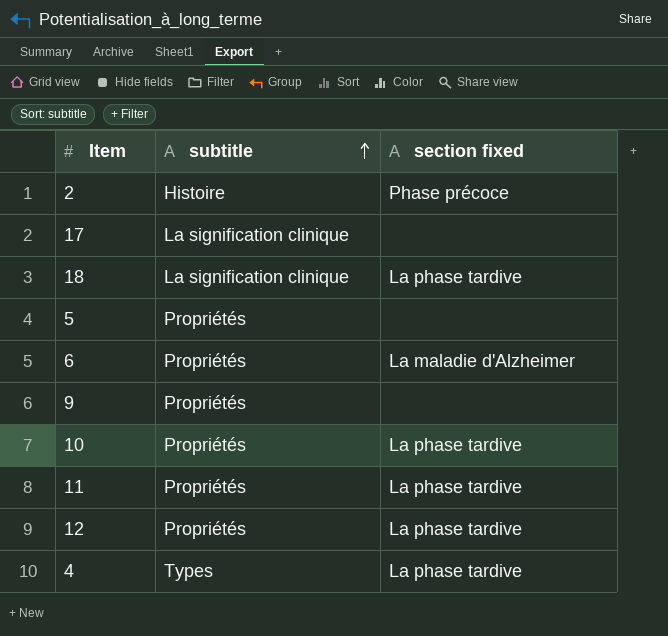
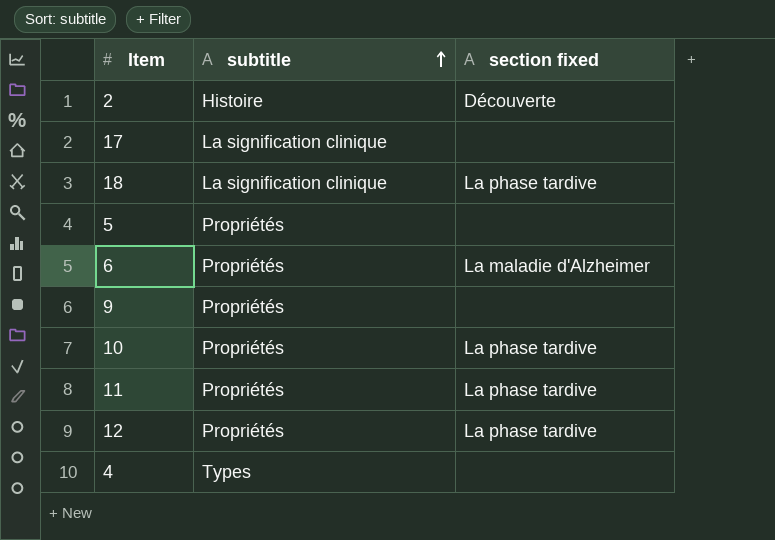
2 | section fixed: Phase précoce -> Découverte
4 | section fixed: La phase tardive -> none

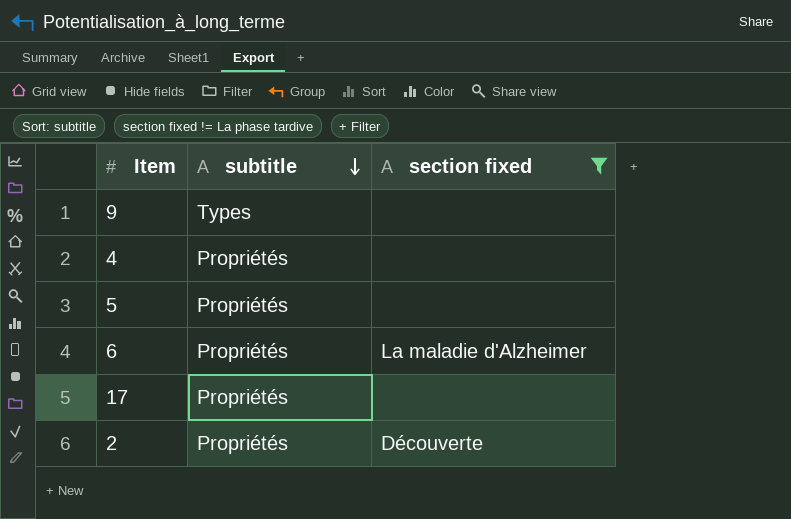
filter: none -> section fixed != La phase tardive
row order: subtitle ascending -> subtitle descending
9 | subtitle: Propriétés -> Types
4 | subtitle: Types -> Propriétés
17 | subtitle: La signification clinique -> Propriétés
2 | subtitle: Histoire -> Propriétés

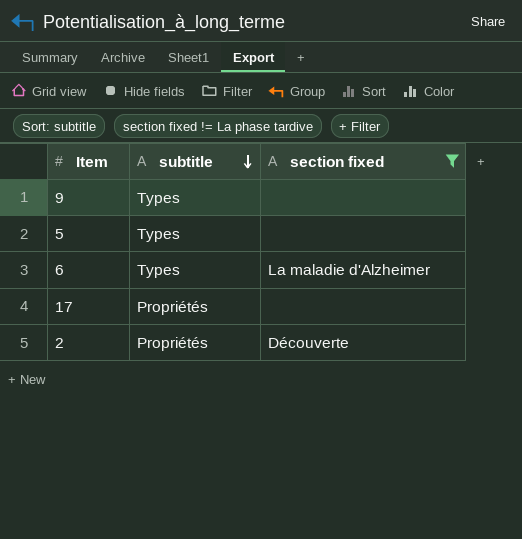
row 4: Propriétés | none -> none
5 | subtitle: Propriétés -> Types
6 | subtitle: Propriétés -> Types

